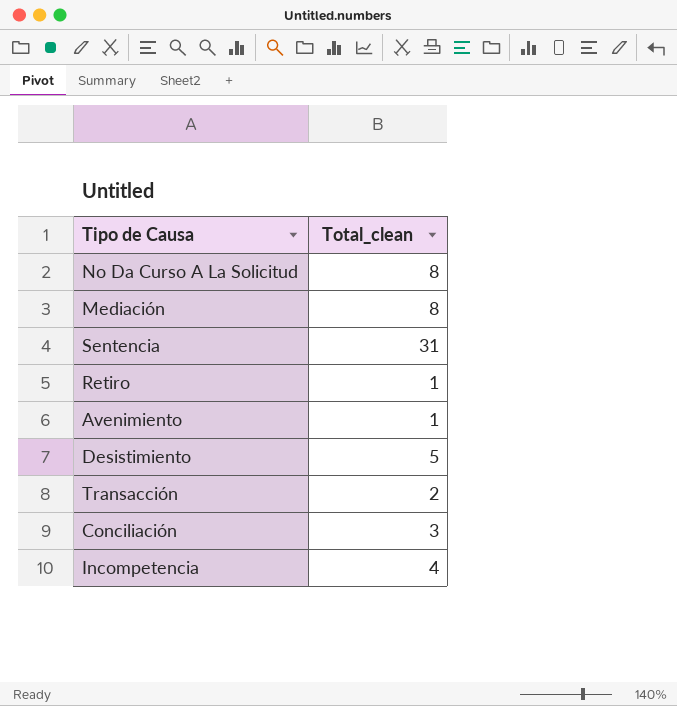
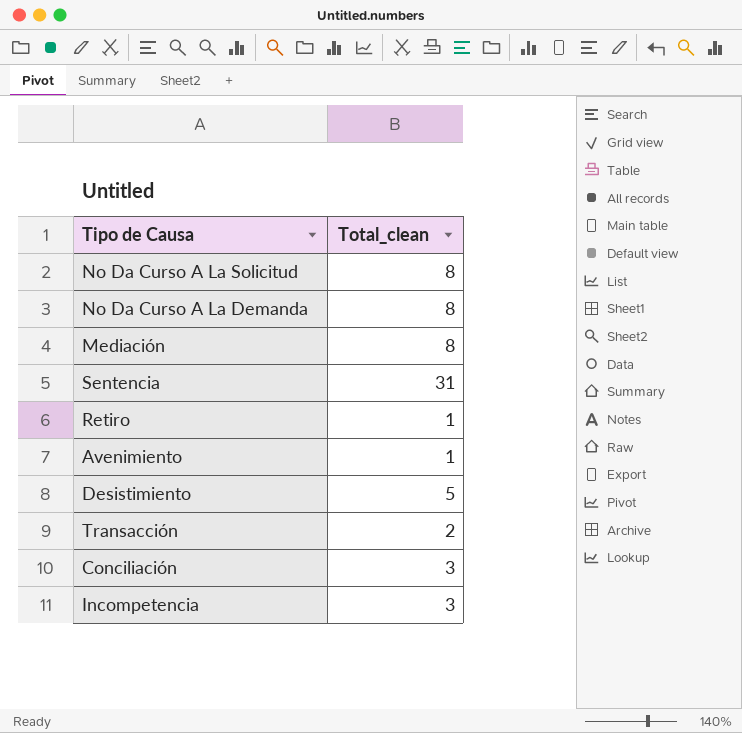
row No Da Curso A La Demanda: none -> 8
Incompetencia | Total_clean: 4 -> 3

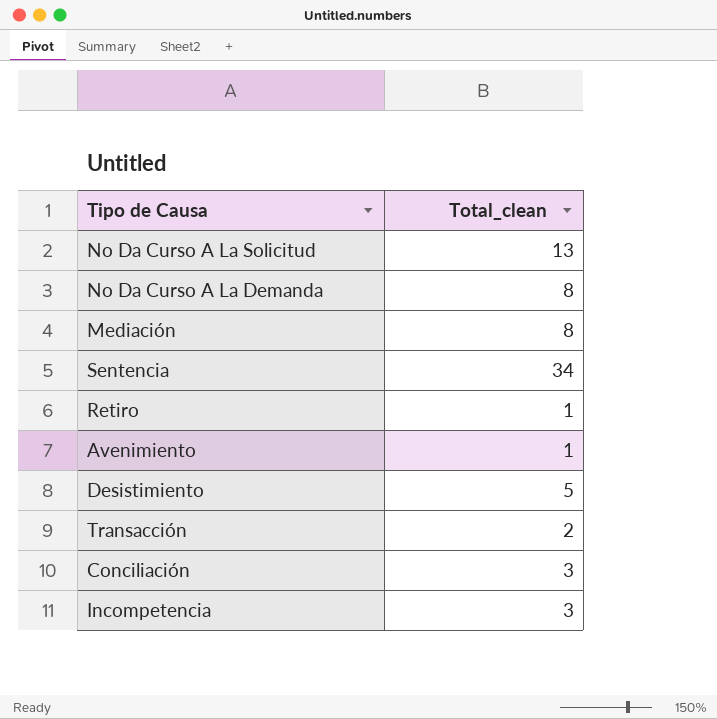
No Da Curso A La Solicitud | Total_clean: 8 -> 13
Sentencia | Total_clean: 31 -> 34

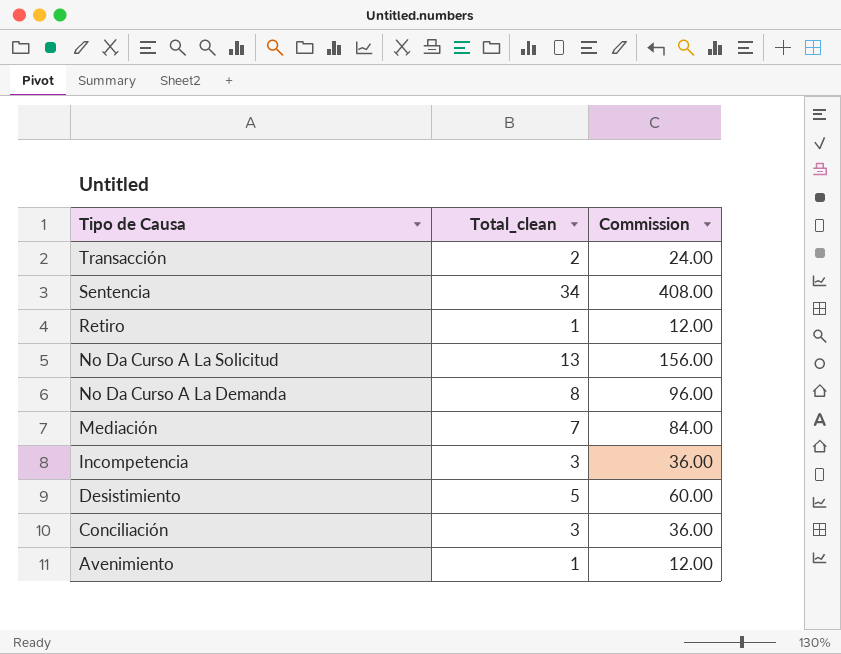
row order: none -> Tipo de Causa descending
column Commission | formula: none -> [Total_clean] * 12
Mediación | Total_clean: 8 -> 7

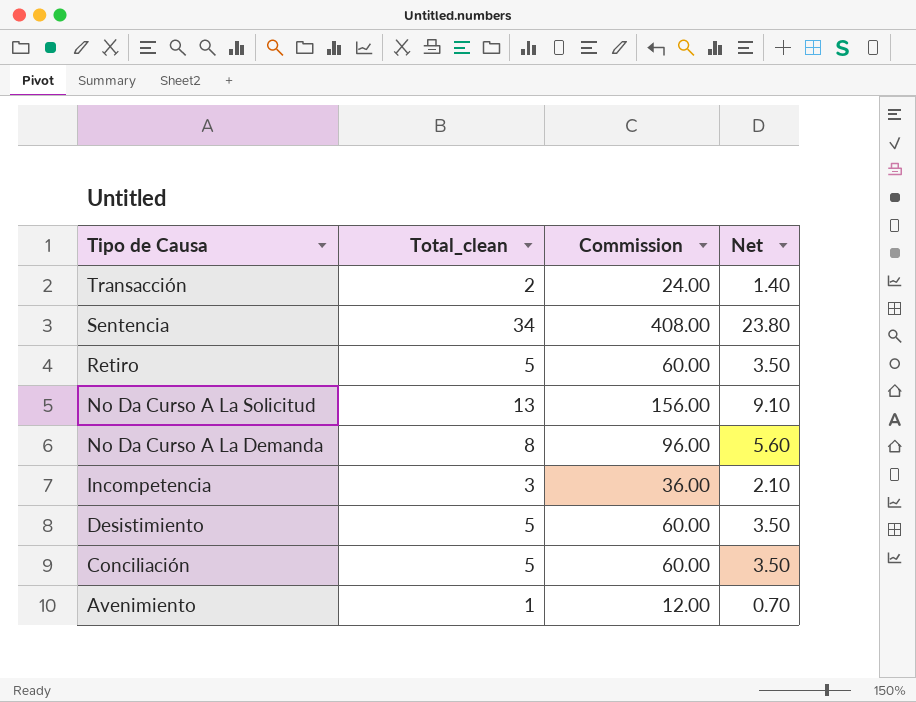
column Net | formula: none -> [Total_clean] * 0.7
row Mediación: 7 | 84.00 -> none
Retiro | Total_clean: 1 -> 5
Retiro | Commission: 12.00 -> 60.00
Conciliación | Total_clean: 3 -> 5
Conciliación | Commission: 36.00 -> 60.00

